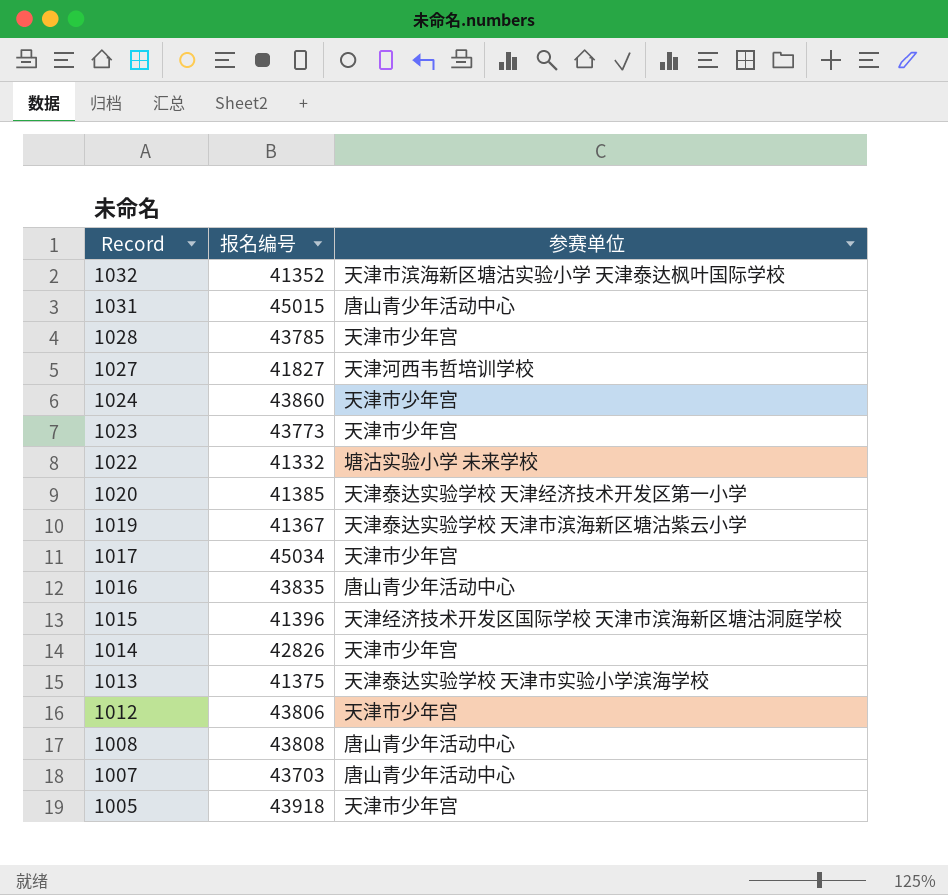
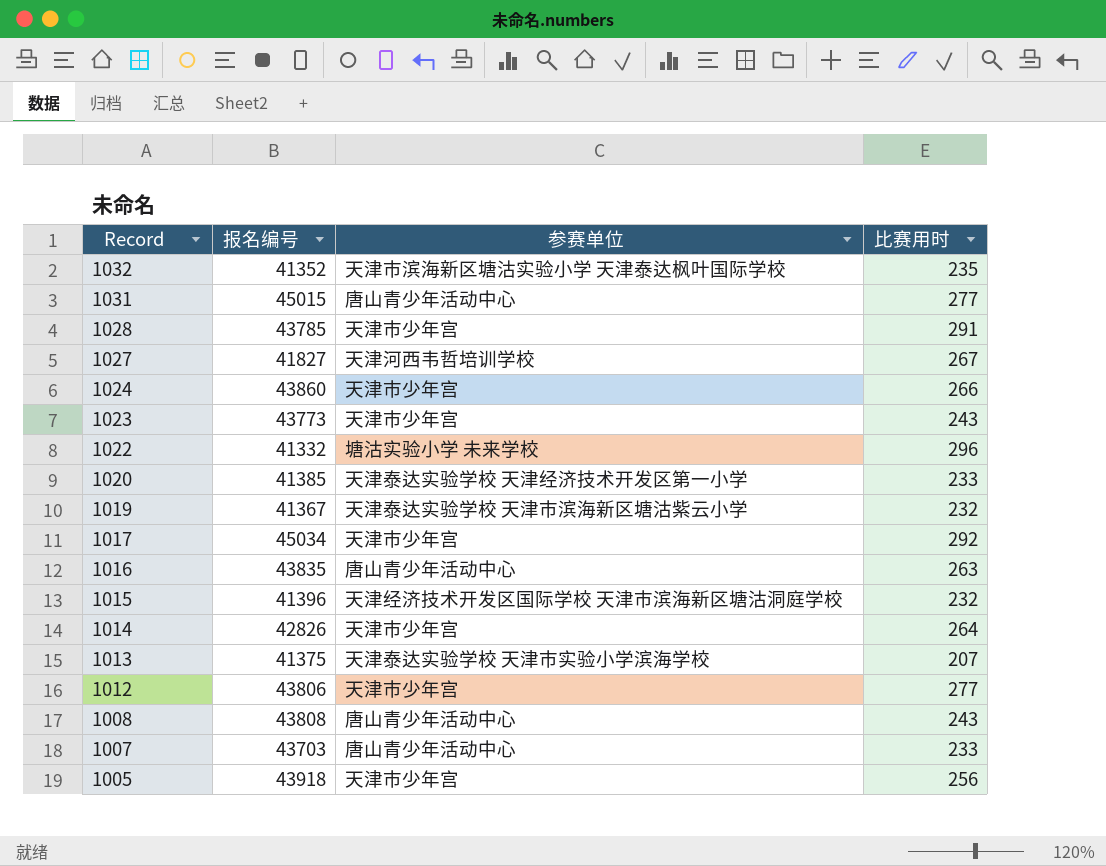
column 比赛用时 | position: none -> 4

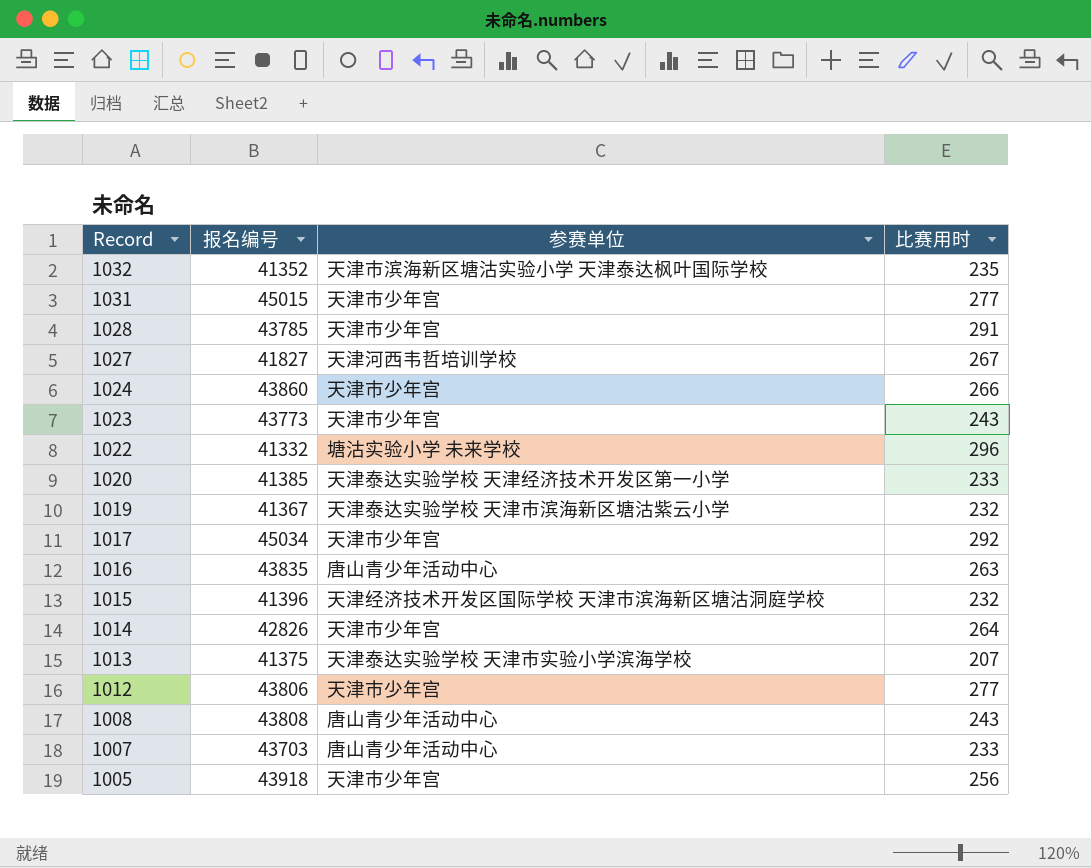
1031 | 参赛单位: 唐山青少年活动中心 -> 天津市少年宫

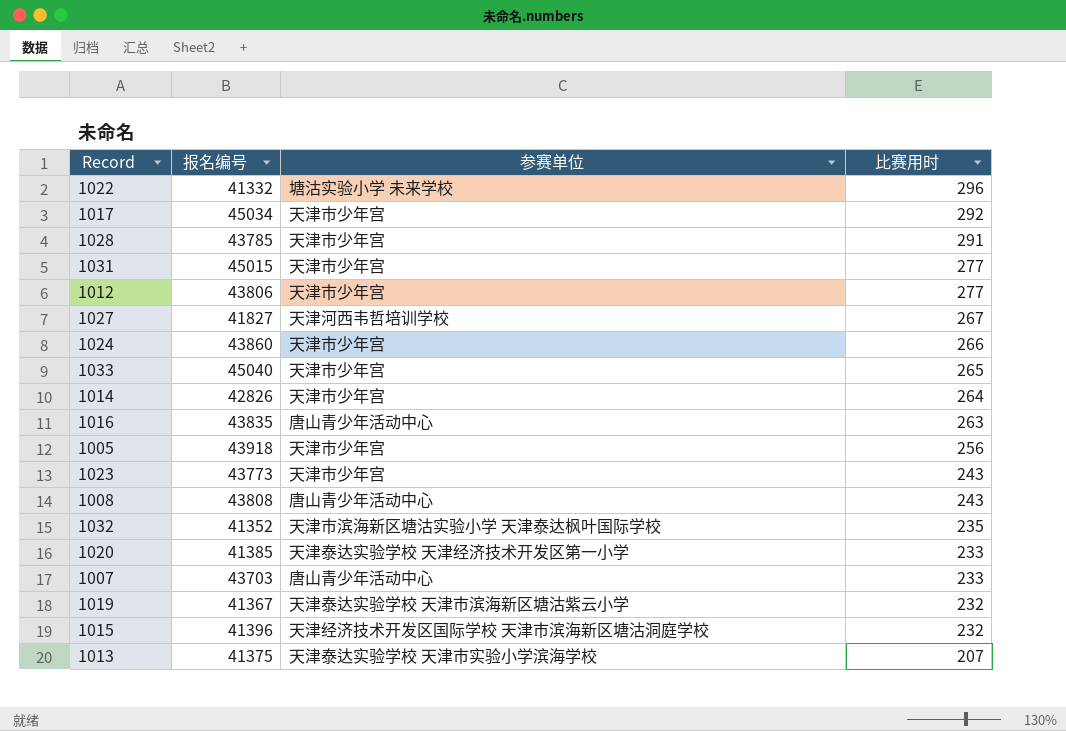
row order: Record descending -> 比赛用时 descending
row 1033: none -> 45040 | 天津市少年宫 | 265

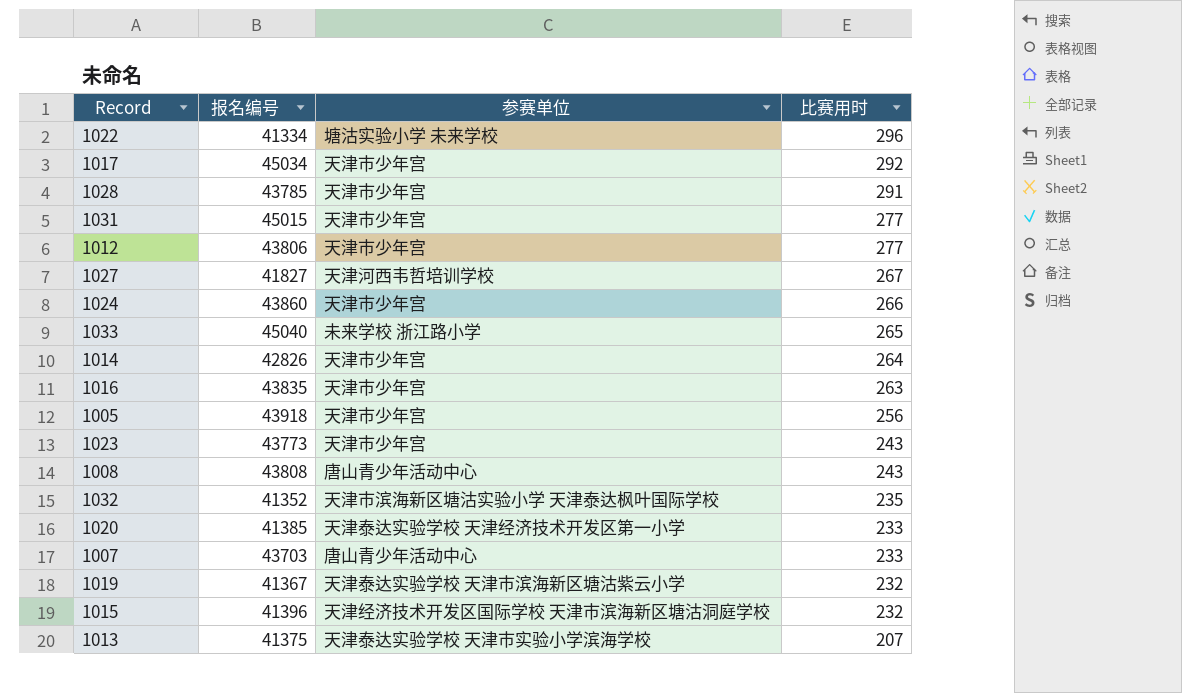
1022 | 报名编号: 41332 -> 41334
1033 | 参赛单位: 天津市少年宫 -> 未来学校 浙江路小学
1016 | 参赛单位: 唐山青少年活动中心 -> 天津市少年宫

